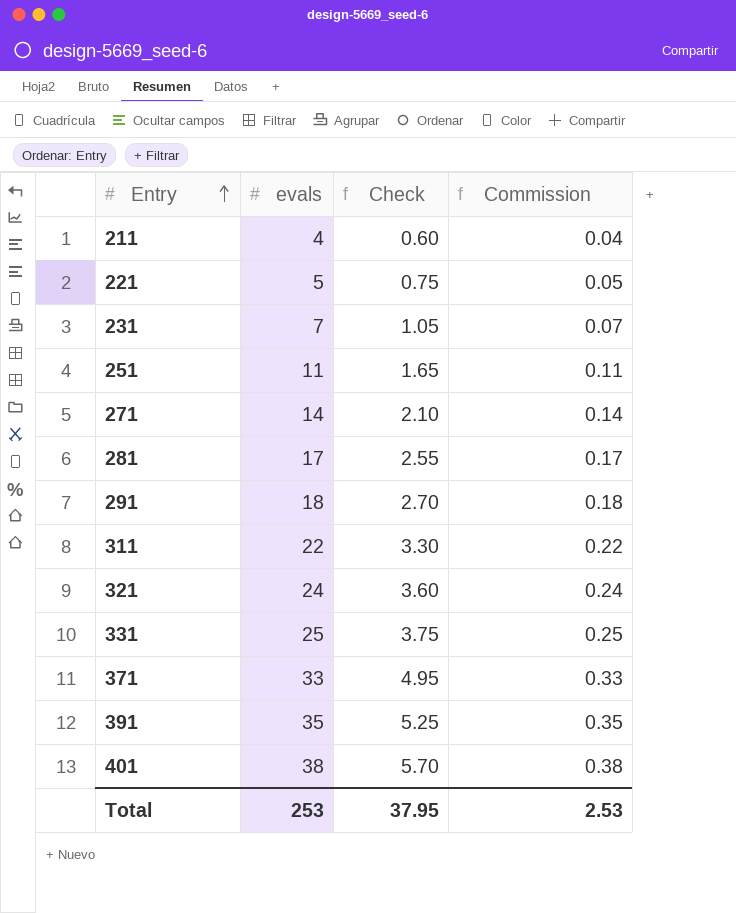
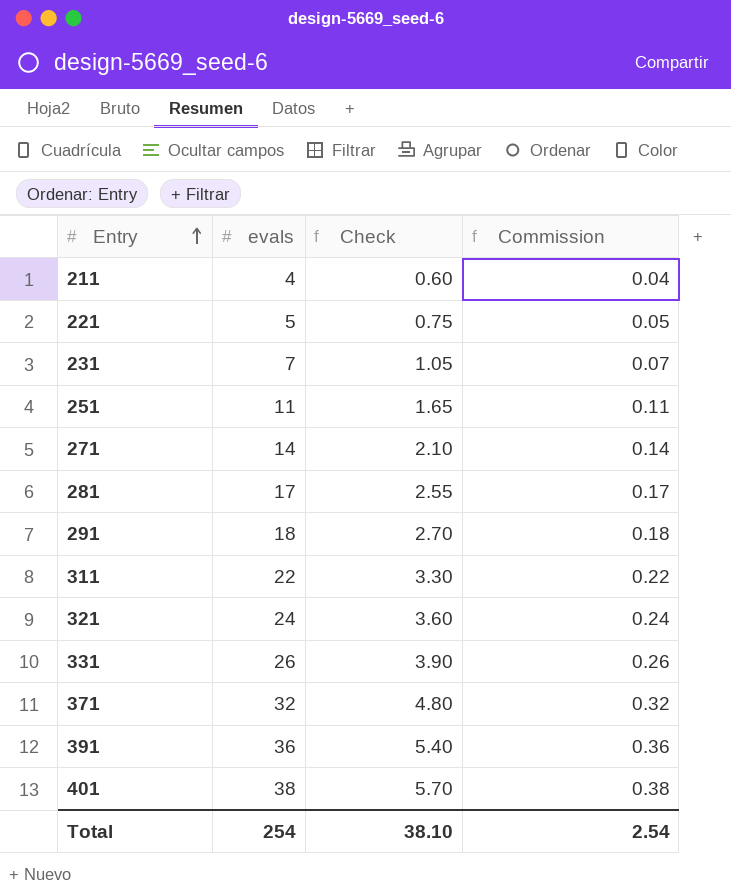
331 | evals: 25 -> 26
331 | Check: 3.75 -> 3.90
331 | Commission: 0.25 -> 0.26
371 | evals: 33 -> 32
371 | Check: 4.95 -> 4.80
371 | Commission: 0.33 -> 0.32
391 | evals: 35 -> 36
391 | Check: 5.25 -> 5.40
391 | Commission: 0.35 -> 0.36
Total | evals: 253 -> 254
Total | Check: 37.95 -> 38.10
Total | Commission: 2.53 -> 2.54

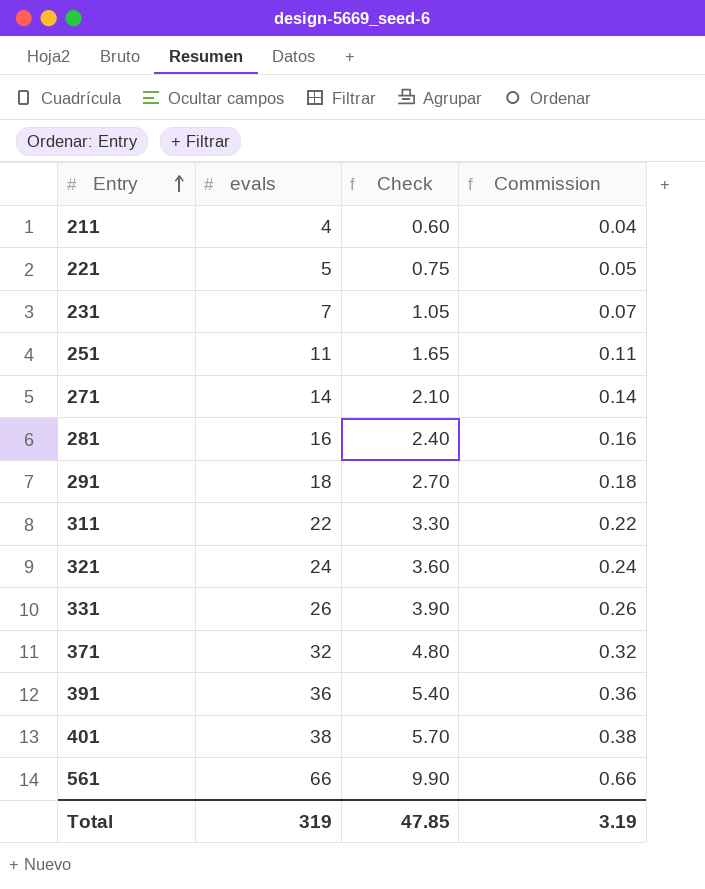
281 | evals: 17 -> 16
281 | Check: 2.55 -> 2.40
281 | Commission: 0.17 -> 0.16
row 561: none -> 66 | 9.90 | 0.66
Total | evals: 254 -> 319
Total | Check: 38.10 -> 47.85
Total | Commission: 2.54 -> 3.19

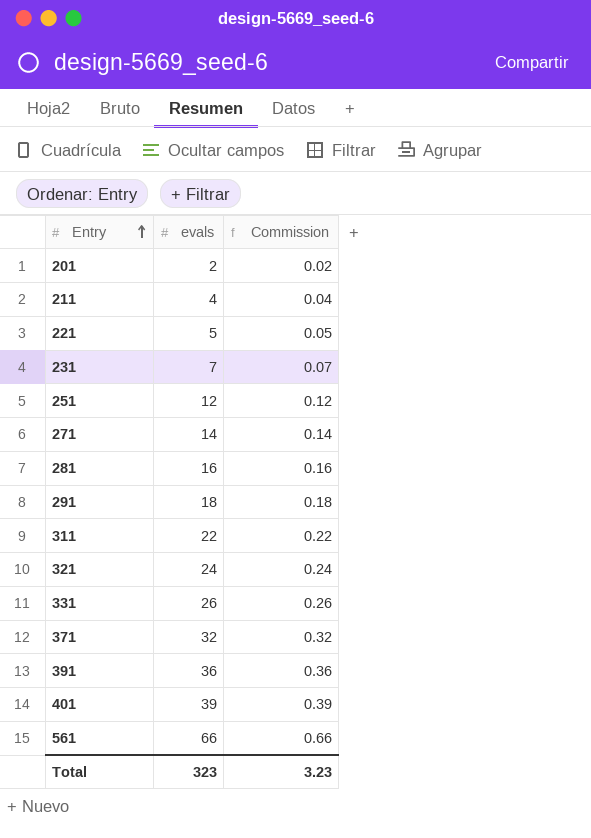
column Check | formula: [evals] * 0.15 -> none
row 201: none -> 2 | 0.02
251 | evals: 11 -> 12
251 | Commission: 0.11 -> 0.12
401 | evals: 38 -> 39
401 | Commission: 0.38 -> 0.39
Total | evals: 319 -> 323
Total | Commission: 3.19 -> 3.23

